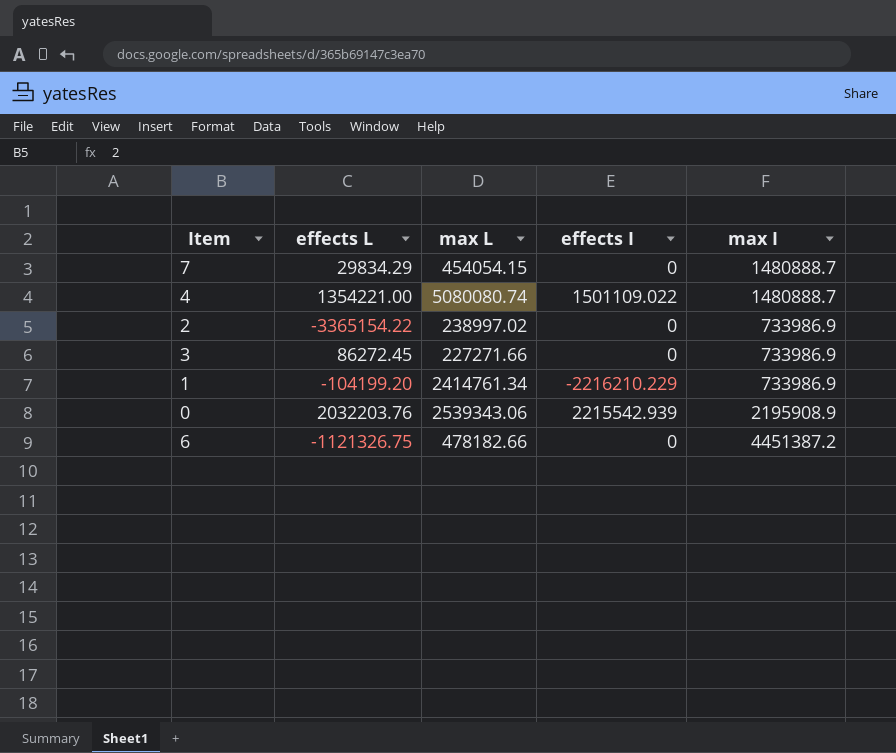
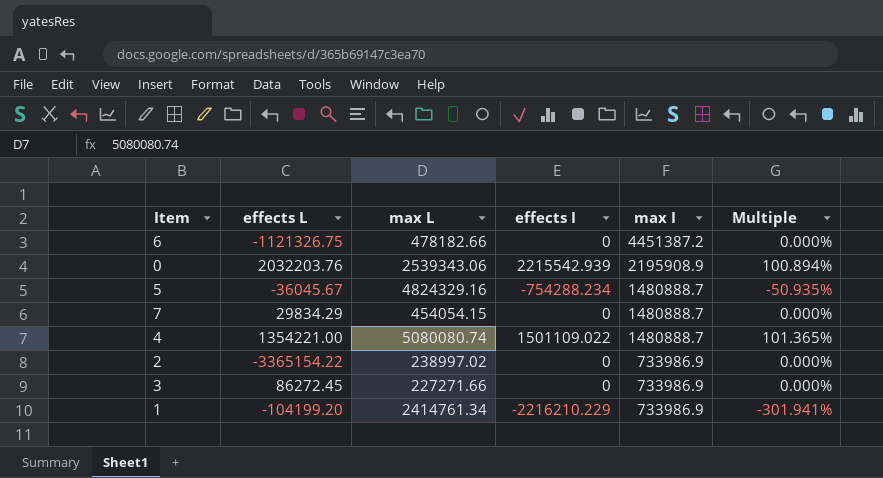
row order: none -> max I descending
column Multiple | formula: none -> [effects I] / [max I]
row 5: none -> -36045.67 | 4824329.16 | -754288.234 | 1480888.7 | -50.935%

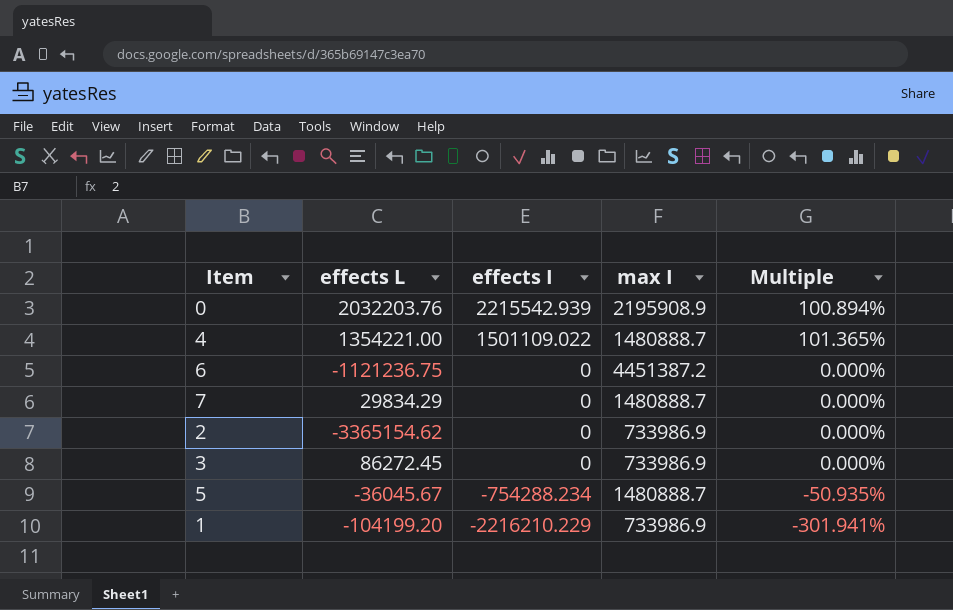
row order: max I descending -> effects I descending
column max L | position: 3 -> none
6 | effects L: -1121326.75 -> -1121236.75
2 | effects L: -3365154.22 -> -3365154.62

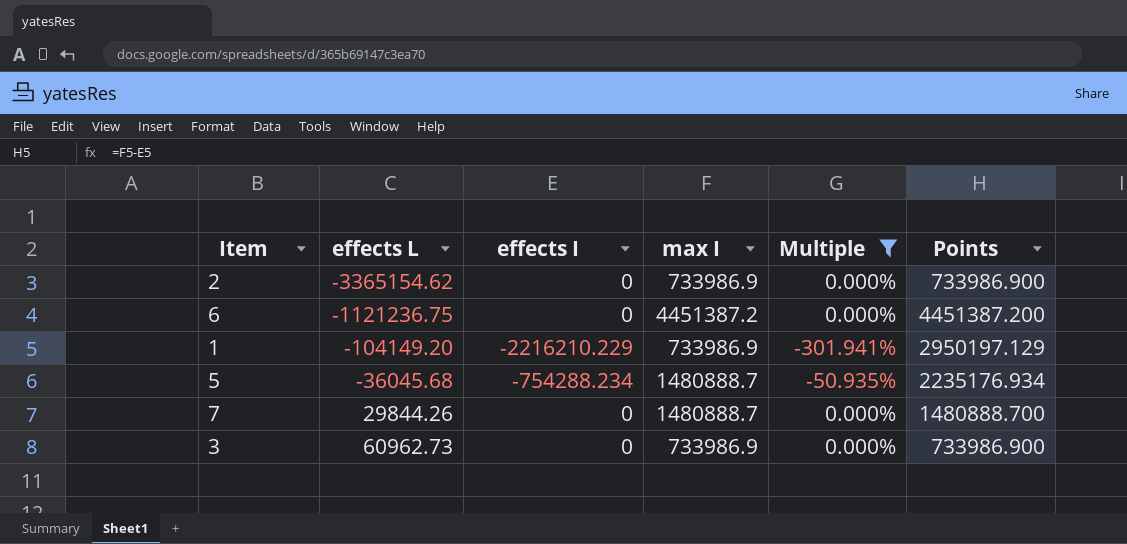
filter: none -> Multiple <= 0.000%
row order: effects I descending -> effects L ascending
column Points | formula: none -> [max I] - [effects I]
1 | effects L: -104199.20 -> -104149.20
5 | effects L: -36045.67 -> -36045.68
7 | effects L: 29834.29 -> 29844.26
3 | effects L: 86272.45 -> 60962.73

